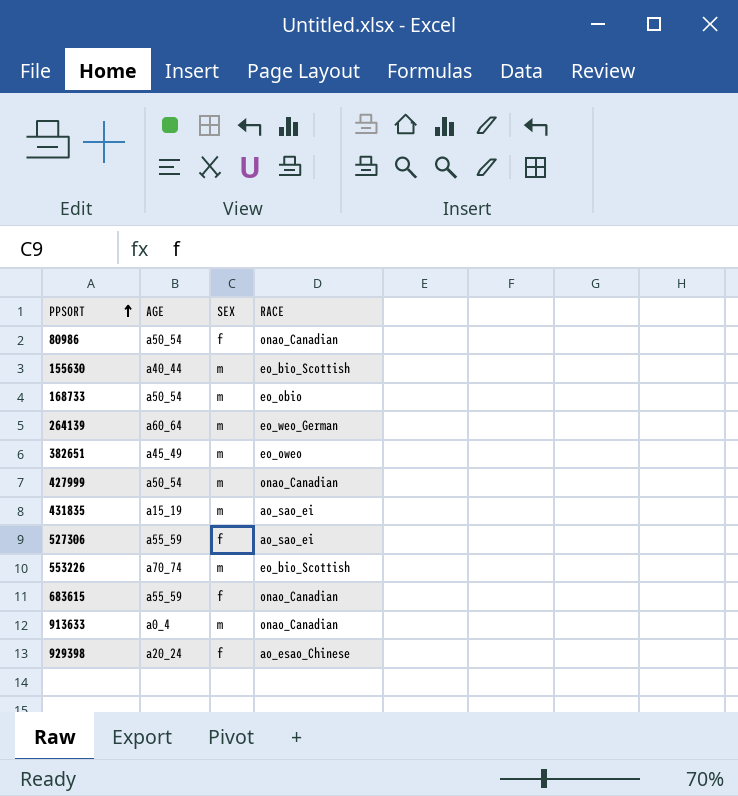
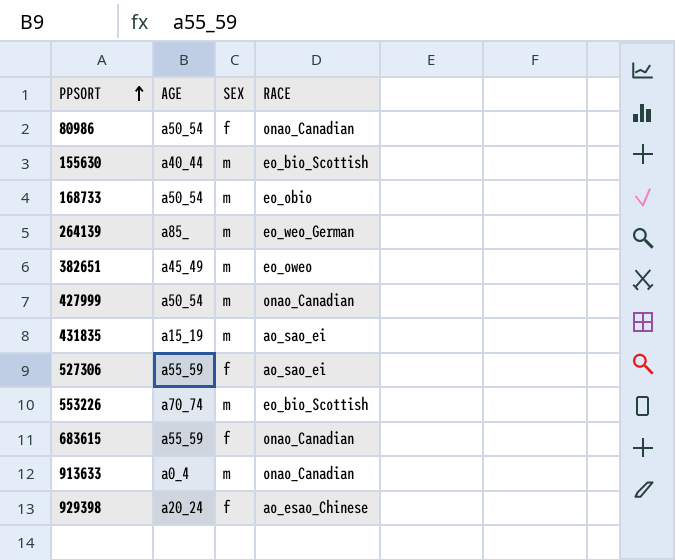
264139 | AGE: a60_64 -> a85_

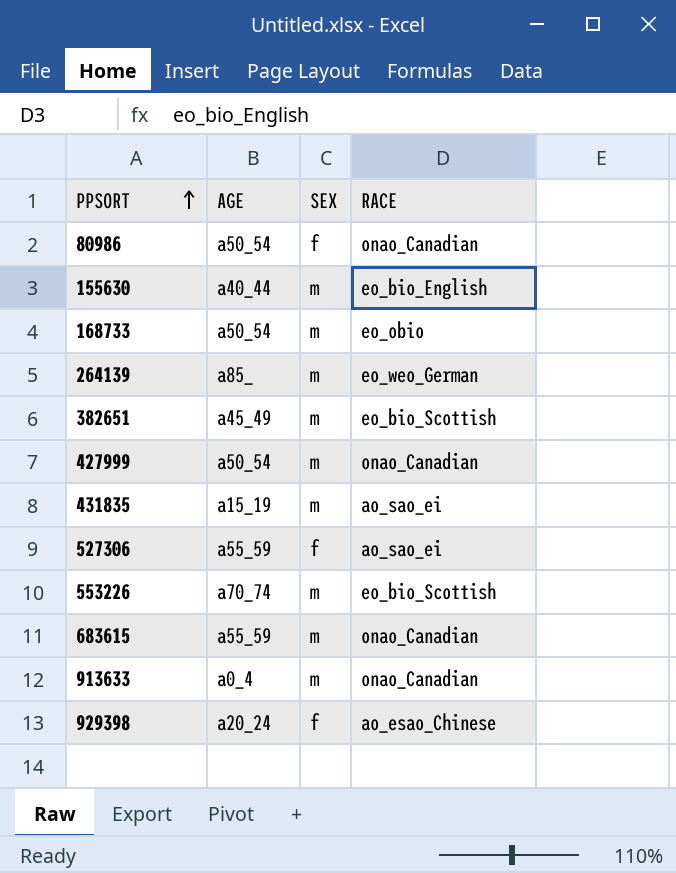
155630 | RACE: eo_bio_Scottish -> eo_bio_English
382651 | RACE: eo_oweo -> eo_bio_Scottish
683615 | SEX: f -> m

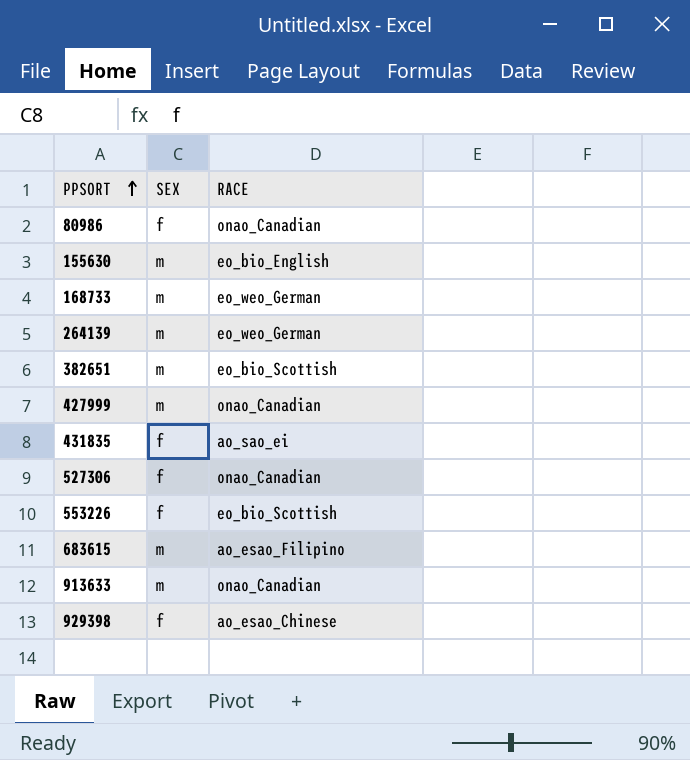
column AGE | position: 2 -> none
168733 | RACE: eo_obio -> eo_weo_German
431835 | SEX: m -> f
527306 | RACE: ao_sao_ei -> onao_Canadian
553226 | SEX: m -> f
683615 | RACE: onao_Canadian -> ao_esao_Filipino

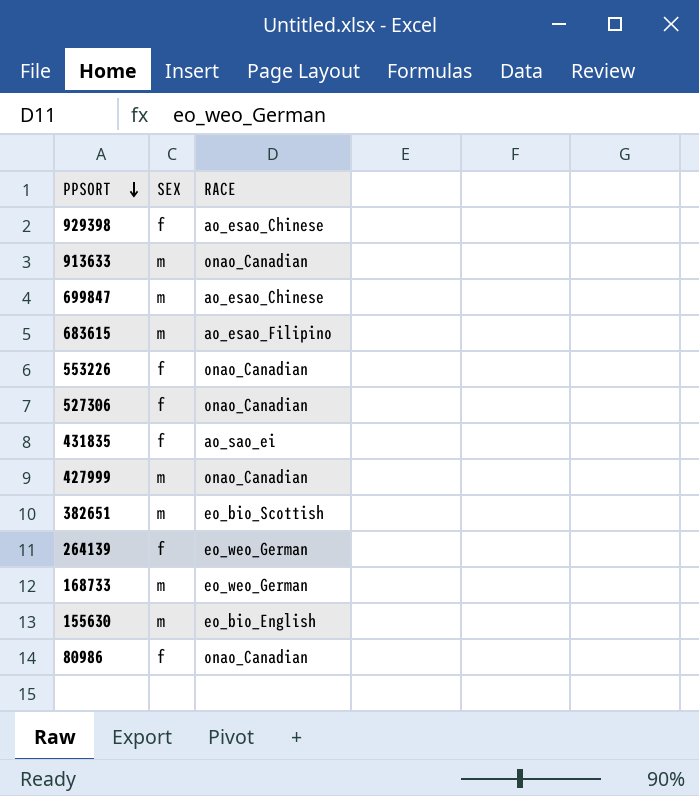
row order: PPSORT ascending -> PPSORT descending
row 699847: none -> m | ao_esao_Chinese
553226 | RACE: eo_bio_Scottish -> onao_Canadian
264139 | SEX: m -> f

